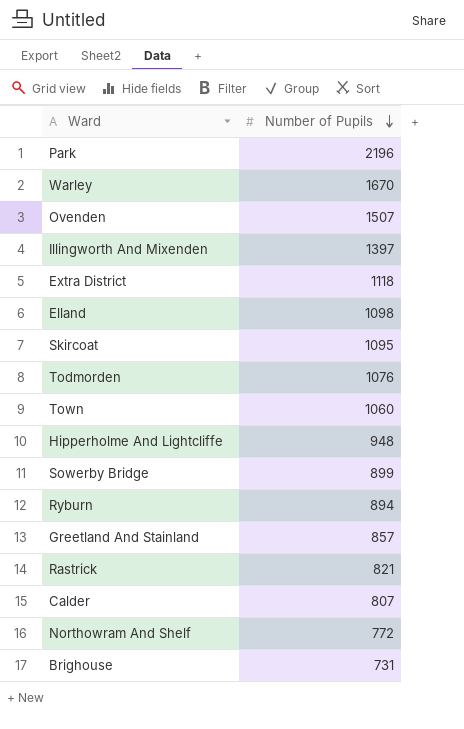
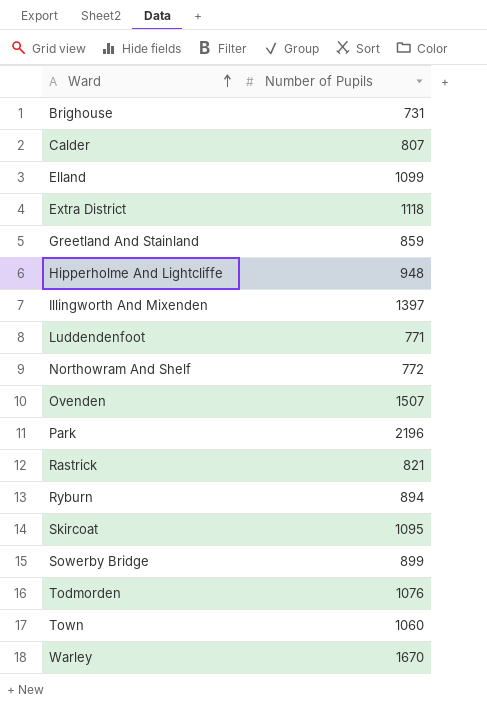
row order: Number of Pupils descending -> Ward ascending
Elland | Number of Pupils: 1098 -> 1099
Greetland And Stainland | Number of Pupils: 857 -> 859
row Luddendenfoot: none -> 771

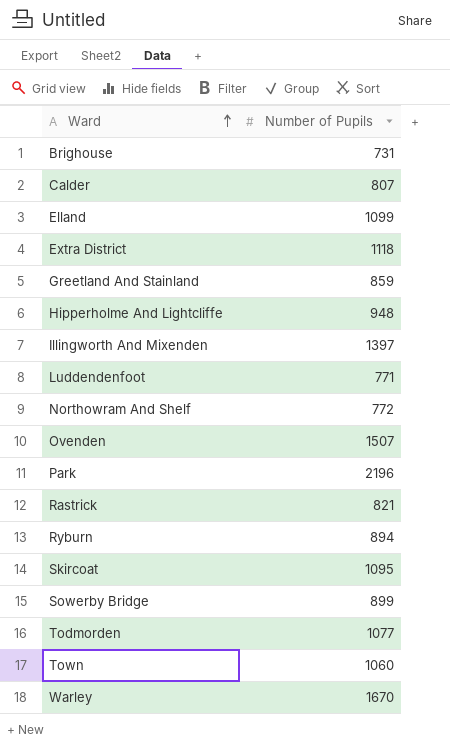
Todmorden | Number of Pupils: 1076 -> 1077

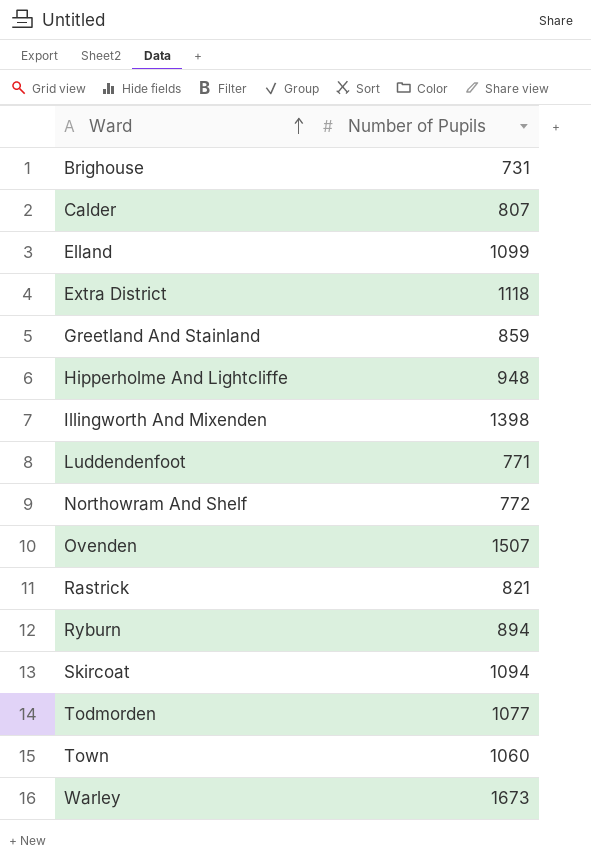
row Park: 2196 -> none
row Sowerby Bridge: 899 -> none
Illingworth And Mixenden | Number of Pupils: 1397 -> 1398
Skircoat | Number of Pupils: 1095 -> 1094
Warley | Number of Pupils: 1670 -> 1673

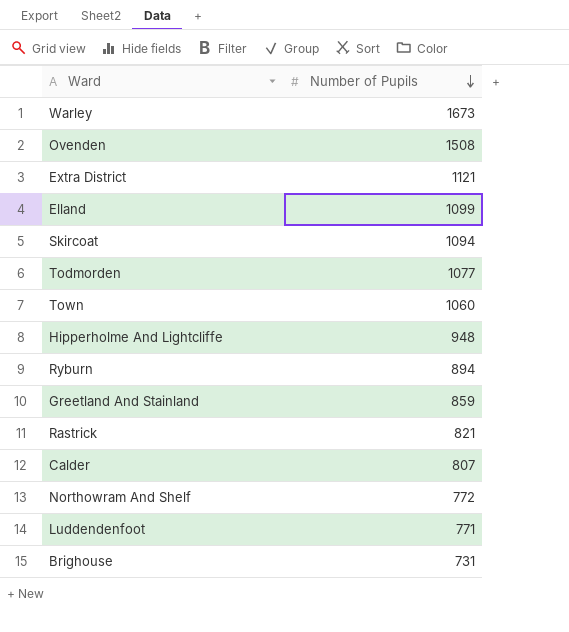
row order: Ward ascending -> Number of Pupils descending
row Illingworth And Mixenden: 1398 -> none
Ovenden | Number of Pupils: 1507 -> 1508
Extra District | Number of Pupils: 1118 -> 1121

